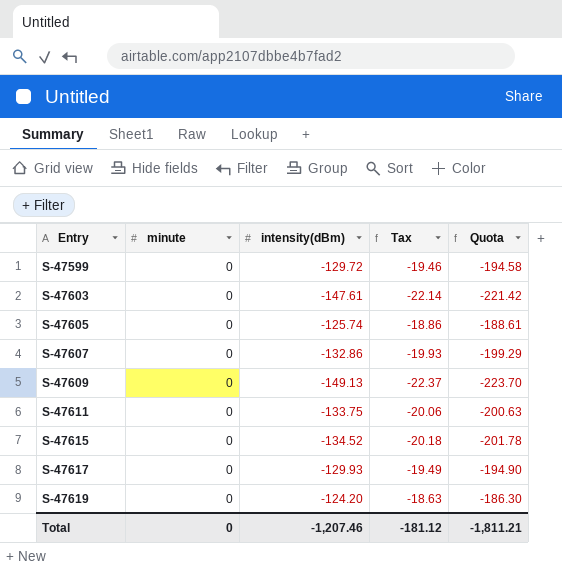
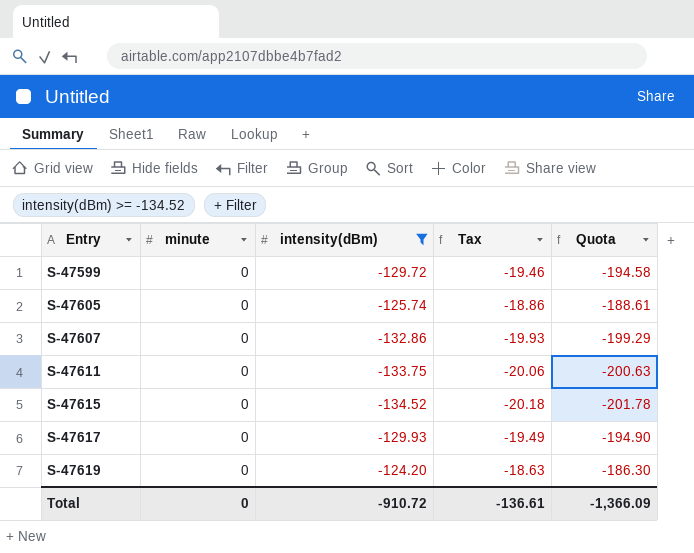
filter: none -> intensity(dBm) >= -134.52
Total | intensity(dBm): -1,207.46 -> -910.72
Total | Tax: -181.12 -> -136.61
Total | Quota: -1,811.21 -> -1,366.09

